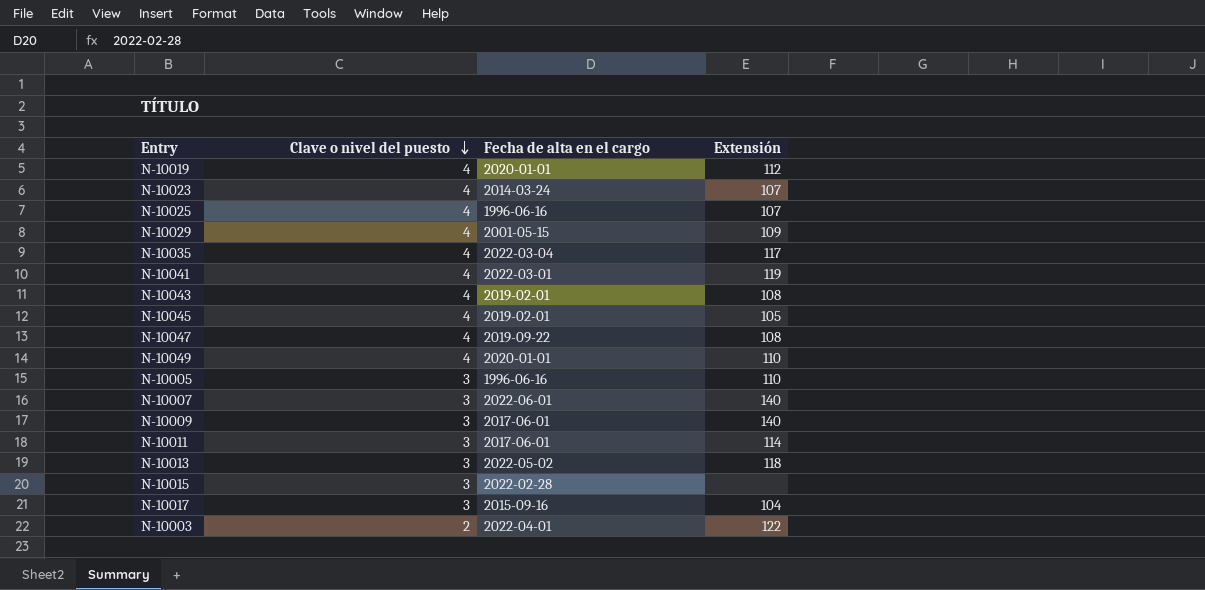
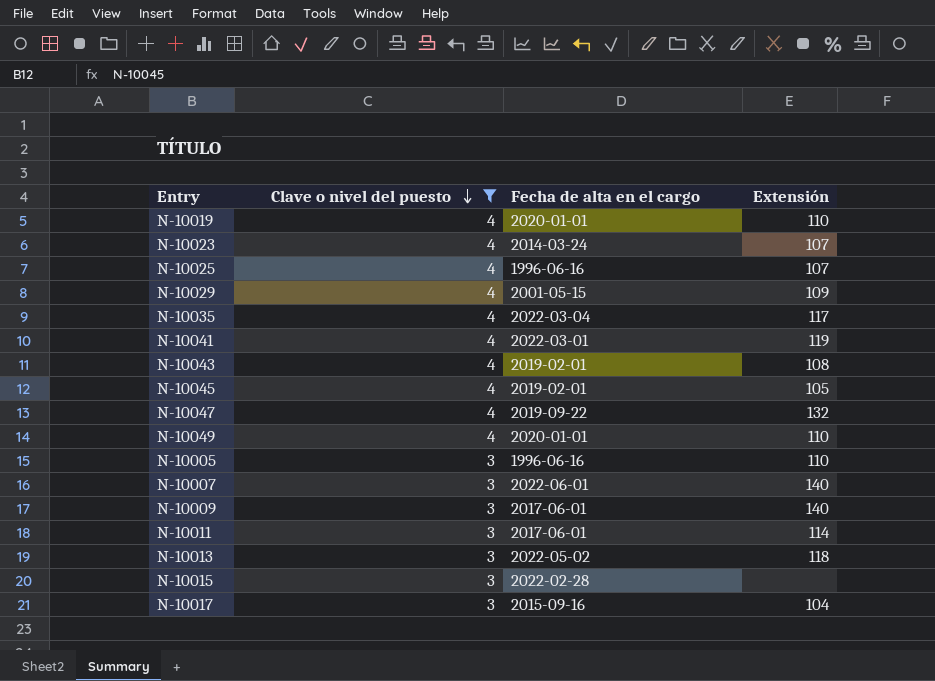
filter: none -> Clave o nivel del puesto != 2
N-10019 | Extensión: 112 -> 110
N-10047 | Extensión: 108 -> 132

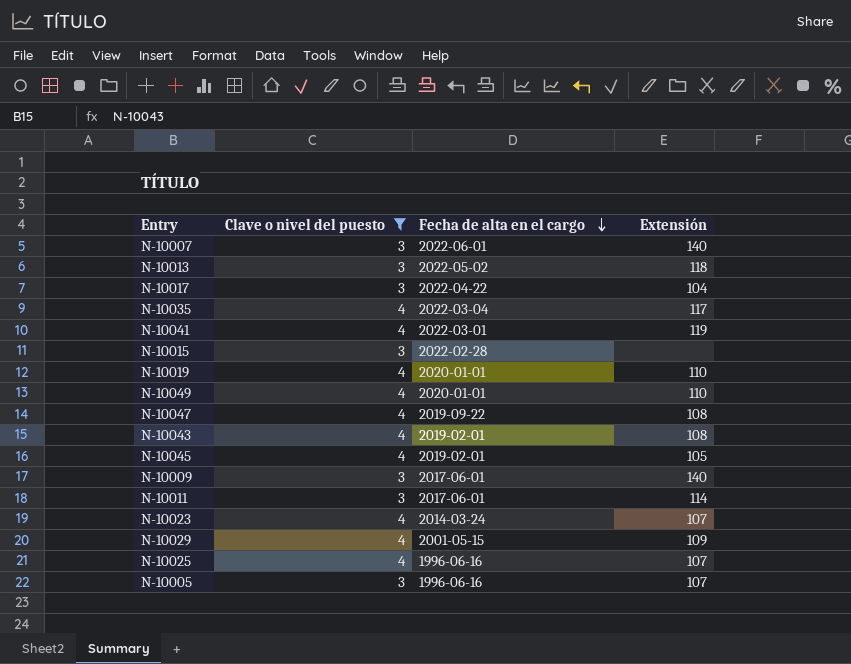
row order: Clave o nivel del puesto descending -> Fecha de alta en el cargo descending
N-10017 | Fecha de alta en el cargo: 2015-09-16 -> 2022-04-22
N-10047 | Extensión: 132 -> 108
N-10005 | Extensión: 110 -> 107

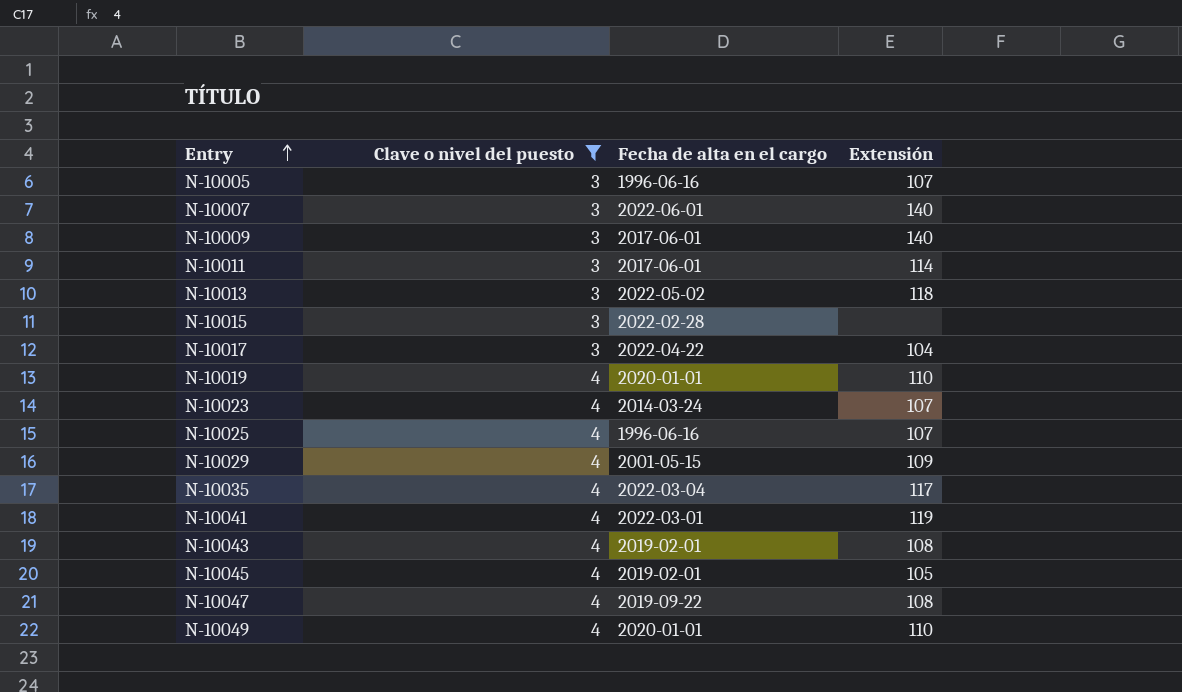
row order: Fecha de alta en el cargo descending -> Entry ascending

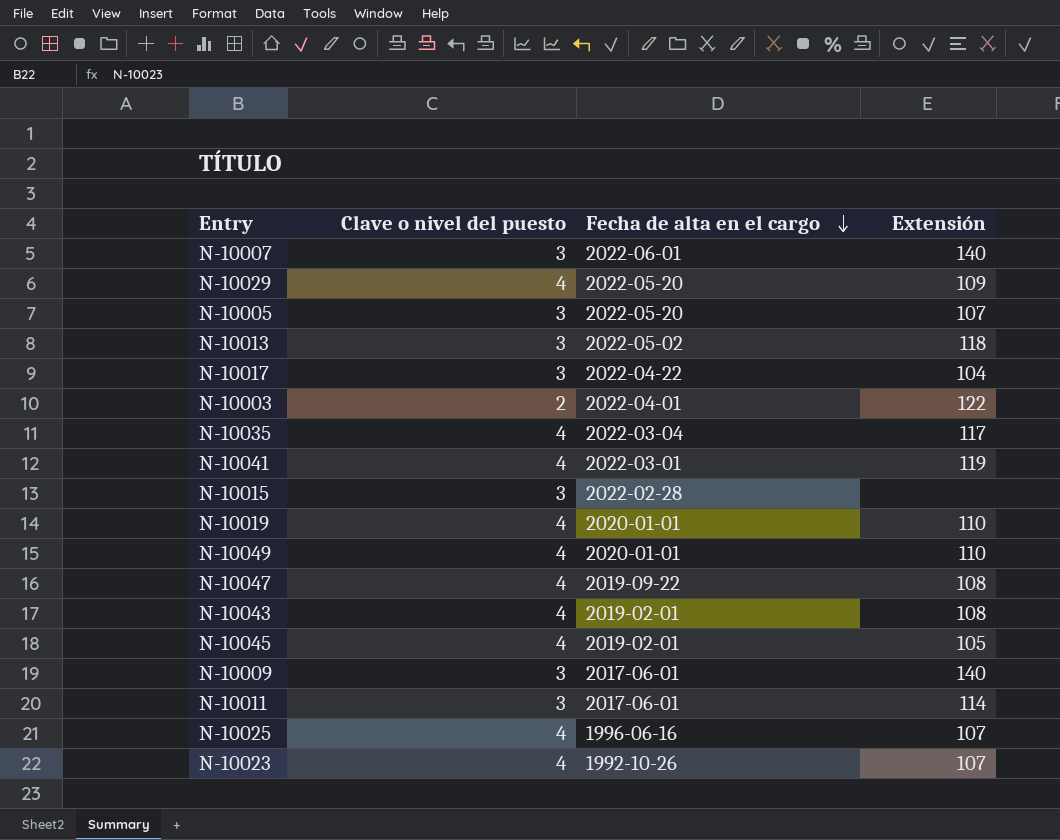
filter: Clave o nivel del puesto != 2 -> none
row order: Entry ascending -> Fecha de alta en el cargo descending
N-10029 | Fecha de alta en el cargo: 2001-05-15 -> 2022-05-20
N-10005 | Fecha de alta en el cargo: 1996-06-16 -> 2022-05-20
N-10023 | Fecha de alta en el cargo: 2014-03-24 -> 1992-10-26

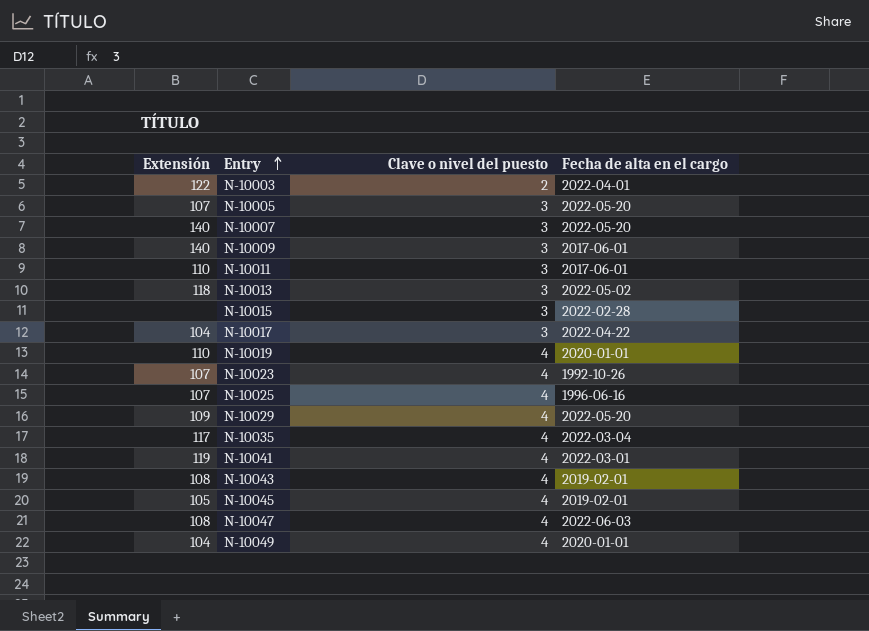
row order: Fecha de alta en el cargo descending -> Entry ascending
column Extensión | position: 4 -> 1
N-10007 | Fecha de alta en el cargo: 2022-06-01 -> 2022-05-20
N-10011 | Extensión: 114 -> 110
N-10047 | Fecha de alta en el cargo: 2019-09-22 -> 2022-06-03
N-10049 | Extensión: 110 -> 104

